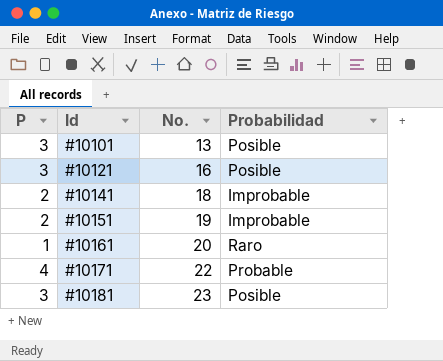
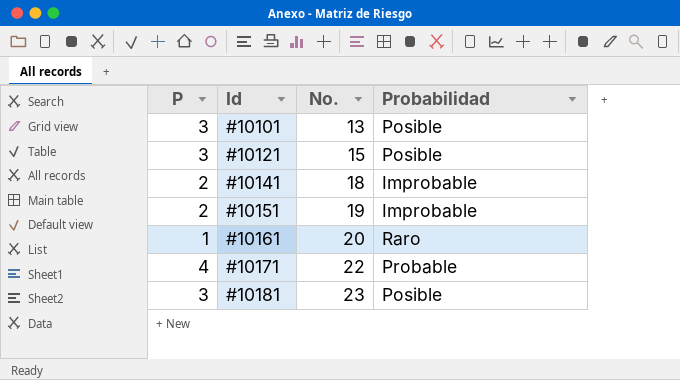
#10121 | No.: 16 -> 15

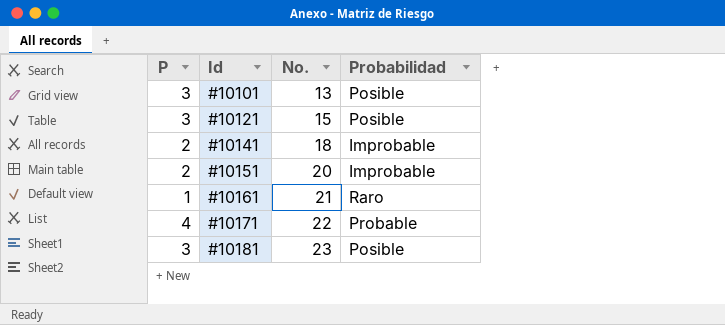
#10151 | No.: 19 -> 20
#10161 | No.: 20 -> 21

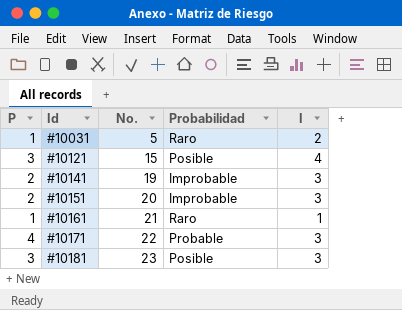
column I | position: none -> 5
row #10101: 3 | 13 | Posible -> none
row #10031: none -> 1 | 5 | Raro | 2
#10141 | No.: 18 -> 19

